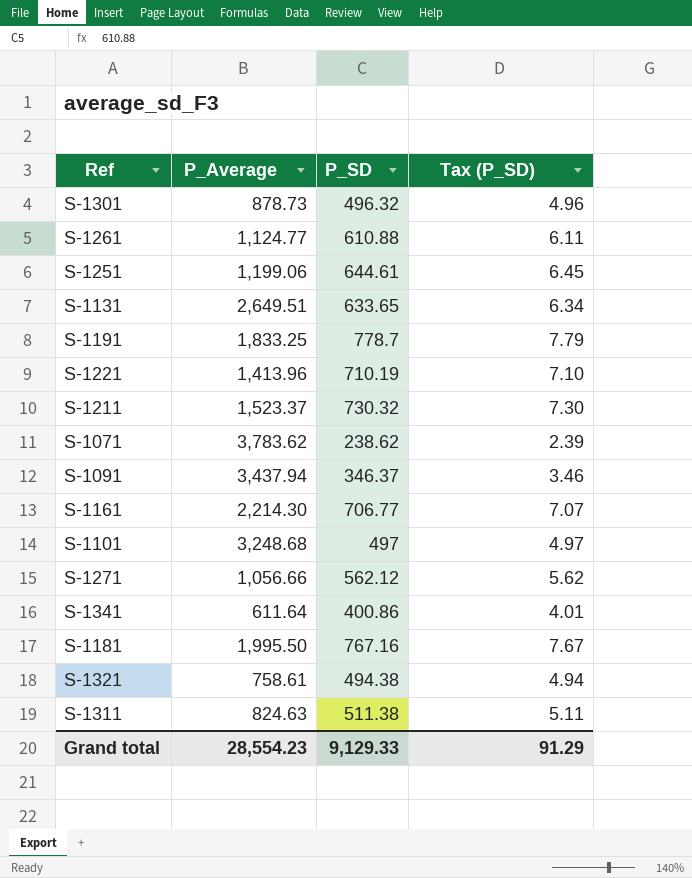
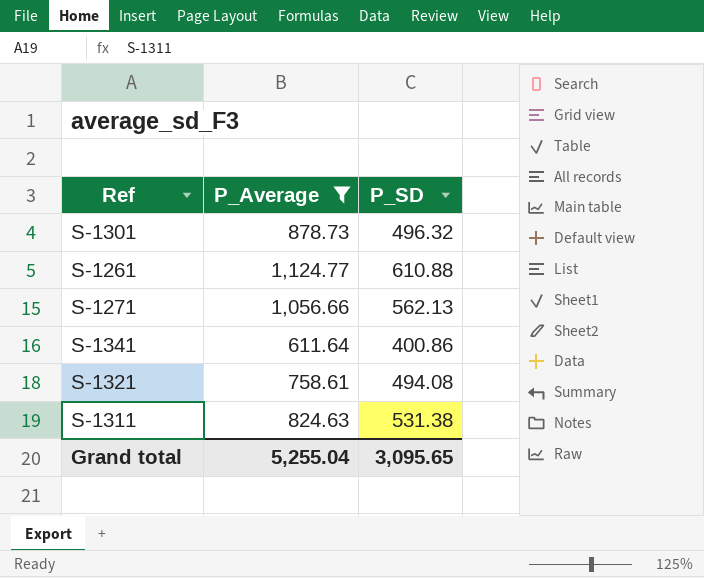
filter: none -> P_Average <= 1,124.77
column Tax (P_SD) | formula: [P_SD] * 0.01 -> none
S-1271 | P_SD: 562.12 -> 562.13
S-1321 | P_SD: 494.38 -> 494.08
S-1311 | P_SD: 511.38 -> 531.38
Grand total | P_Average: 28,554.23 -> 5,255.04
Grand total | P_SD: 9,129.33 -> 3,095.65

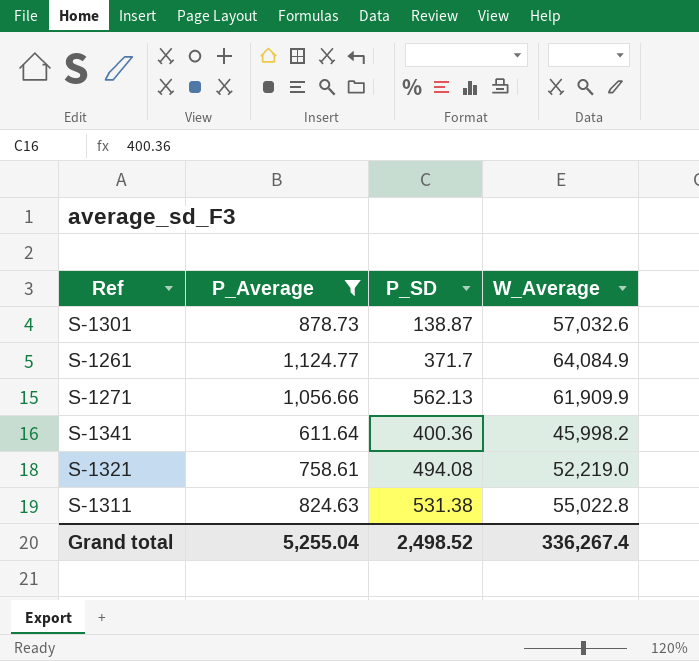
column W_Average | position: none -> 4
S-1301 | P_SD: 496.32 -> 138.87
S-1261 | P_SD: 610.88 -> 371.7
S-1341 | P_SD: 400.86 -> 400.36
Grand total | P_SD: 3,095.65 -> 2,498.52

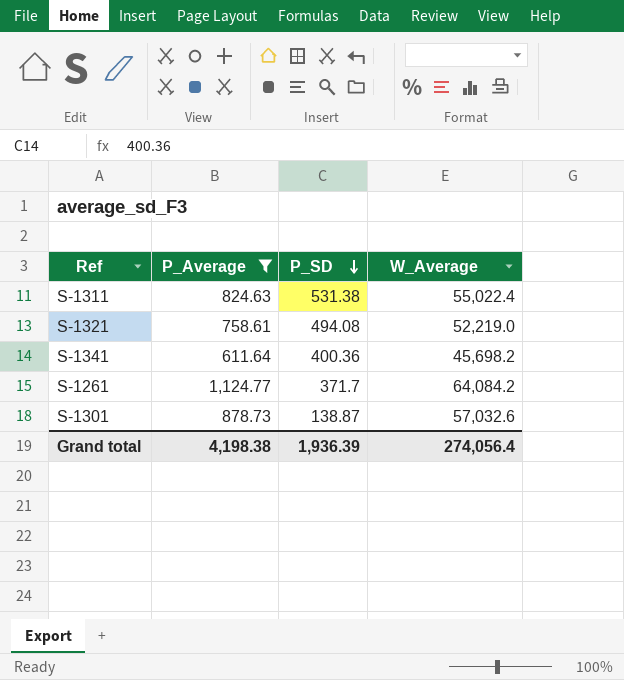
row order: none -> P_SD descending
row S-1271: 1,056.66 | 562.13 | 61,909.9 -> none
S-1311 | W_Average: 55,022.8 -> 55,022.4
S-1341 | W_Average: 45,998.2 -> 45,698.2
S-1261 | W_Average: 64,084.9 -> 64,084.2
Grand total | P_Average: 5,255.04 -> 4,198.38
Grand total | P_SD: 2,498.52 -> 1,936.39
Grand total | W_Average: 336,267.4 -> 274,056.4

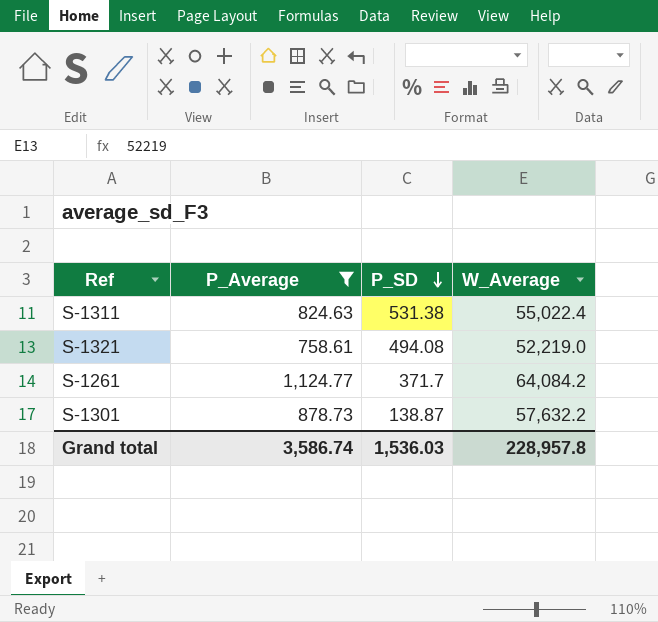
row S-1341: 611.64 | 400.36 | 45,698.2 -> none
S-1301 | W_Average: 57,032.6 -> 57,632.2
Grand total | P_Average: 4,198.38 -> 3,586.74
Grand total | P_SD: 1,936.39 -> 1,536.03
Grand total | W_Average: 274,056.4 -> 228,957.8

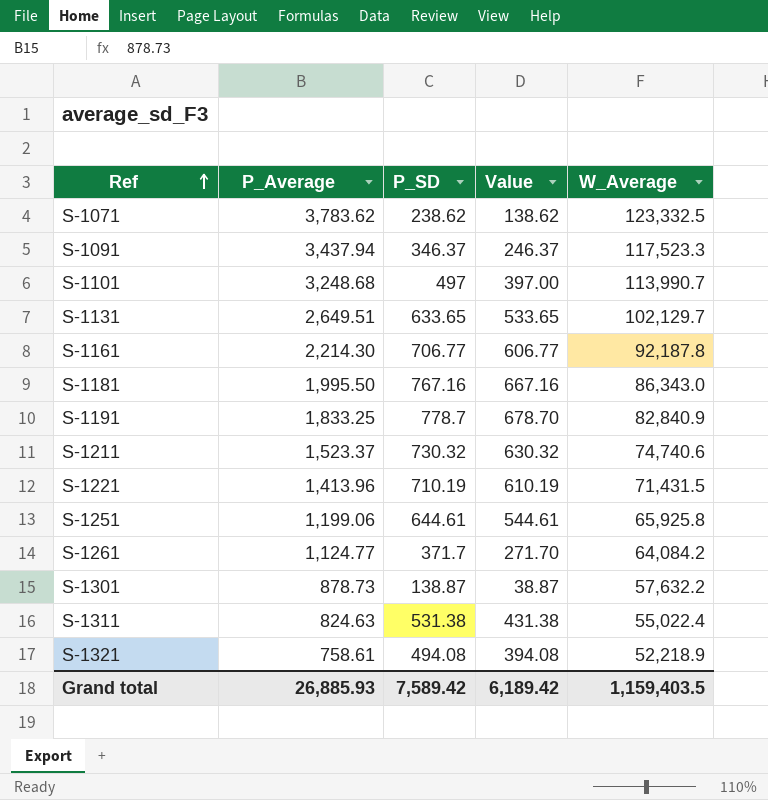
filter: P_Average <= 1,124.77 -> none
row order: P_SD descending -> Ref ascending
column Value | formula: none -> [P_SD] - 100
S-1321 | W_Average: 52,219.0 -> 52,218.9
Grand total | P_Average: 3,586.74 -> 26,885.93
Grand total | P_SD: 1,536.03 -> 7,589.42
Grand total | W_Average: 228,957.8 -> 1,159,403.5

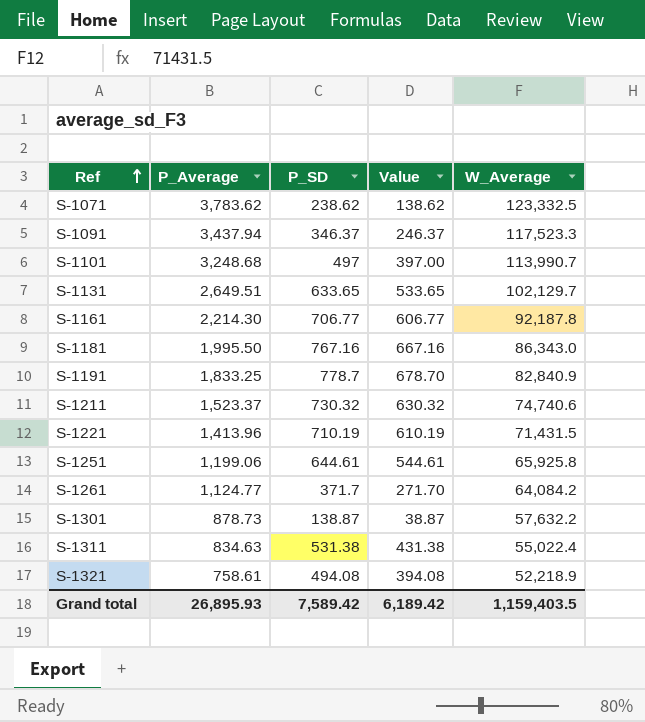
S-1311 | P_Average: 824.63 -> 834.63
Grand total | P_Average: 26,885.93 -> 26,895.93

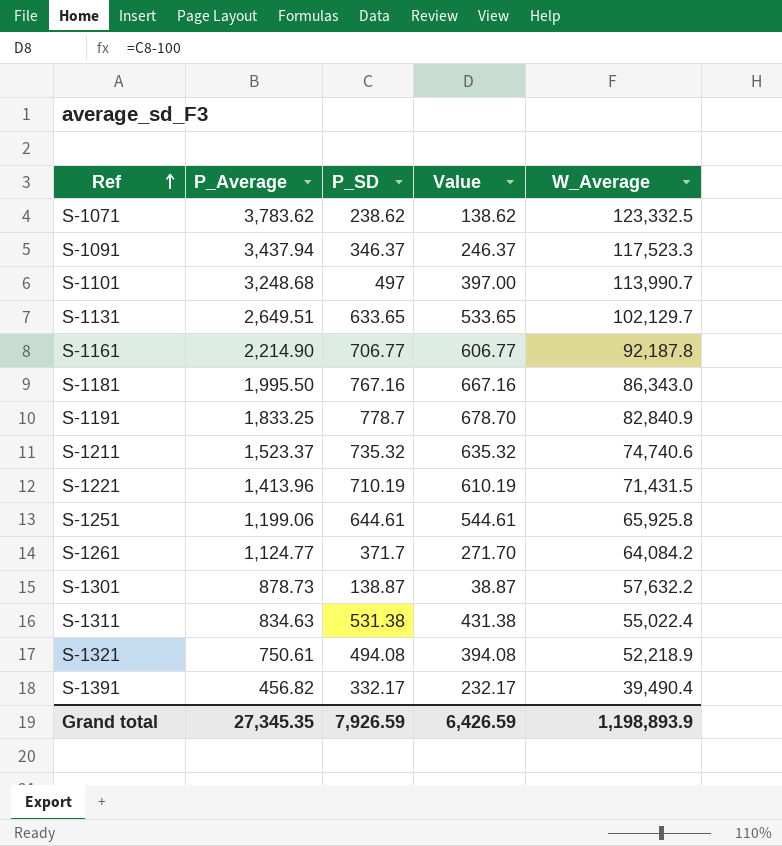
S-1161 | P_Average: 2,214.30 -> 2,214.90
S-1211 | P_SD: 730.32 -> 735.32
S-1211 | Value: 630.32 -> 635.32
S-1321 | P_Average: 758.61 -> 750.61
row S-1391: none -> 456.82 | 332.17 | 232.17 | 39,490.4
Grand total | P_Average: 26,895.93 -> 27,345.35
Grand total | P_SD: 7,589.42 -> 7,926.59
Grand total | Value: 6,189.42 -> 6,426.59
Grand total | W_Average: 1,159,403.5 -> 1,198,893.9

